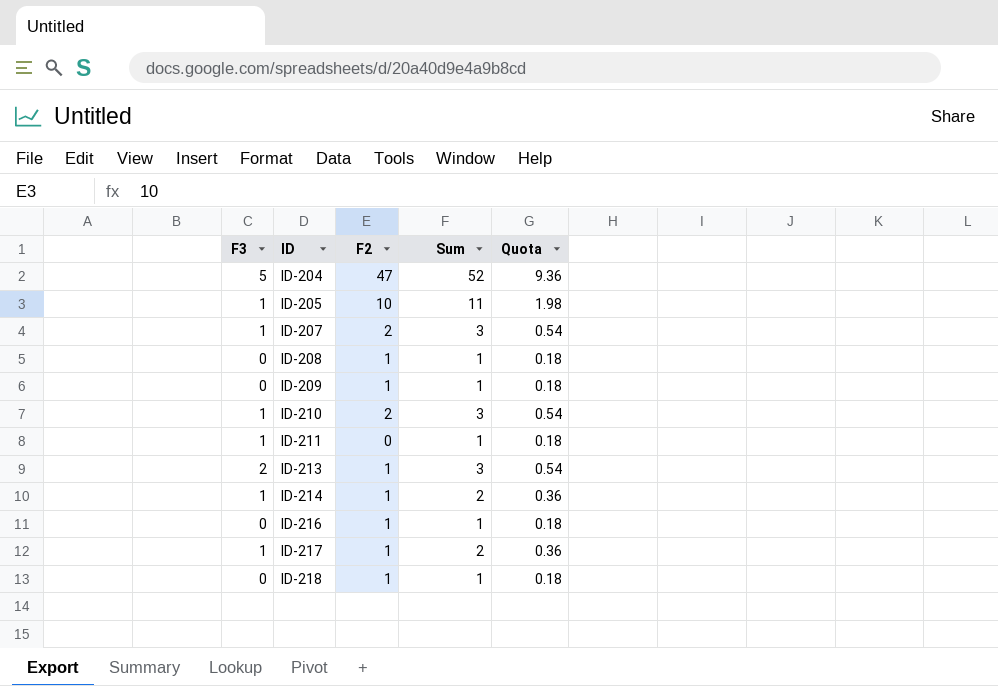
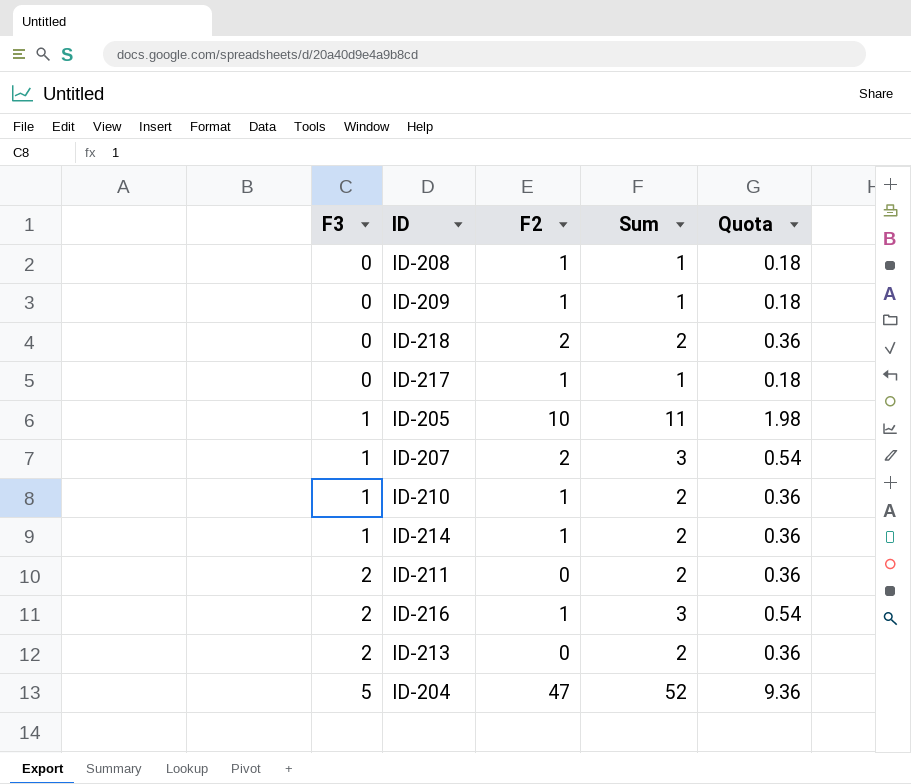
row order: ID ascending -> F3 ascending
ID-218 | F2: 1 -> 2
ID-218 | Sum: 1 -> 2
ID-218 | Quota: 0.18 -> 0.36
ID-217 | F3: 1 -> 0
ID-217 | Sum: 2 -> 1
ID-217 | Quota: 0.36 -> 0.18
ID-210 | F2: 2 -> 1
ID-210 | Sum: 3 -> 2
ID-210 | Quota: 0.54 -> 0.36
ID-211 | F3: 1 -> 2
ID-211 | Sum: 1 -> 2
ID-211 | Quota: 0.18 -> 0.36
ID-216 | F3: 0 -> 2
ID-216 | Sum: 1 -> 3
ID-216 | Quota: 0.18 -> 0.54
ID-213 | F2: 1 -> 0
ID-213 | Sum: 3 -> 2
ID-213 | Quota: 0.54 -> 0.36

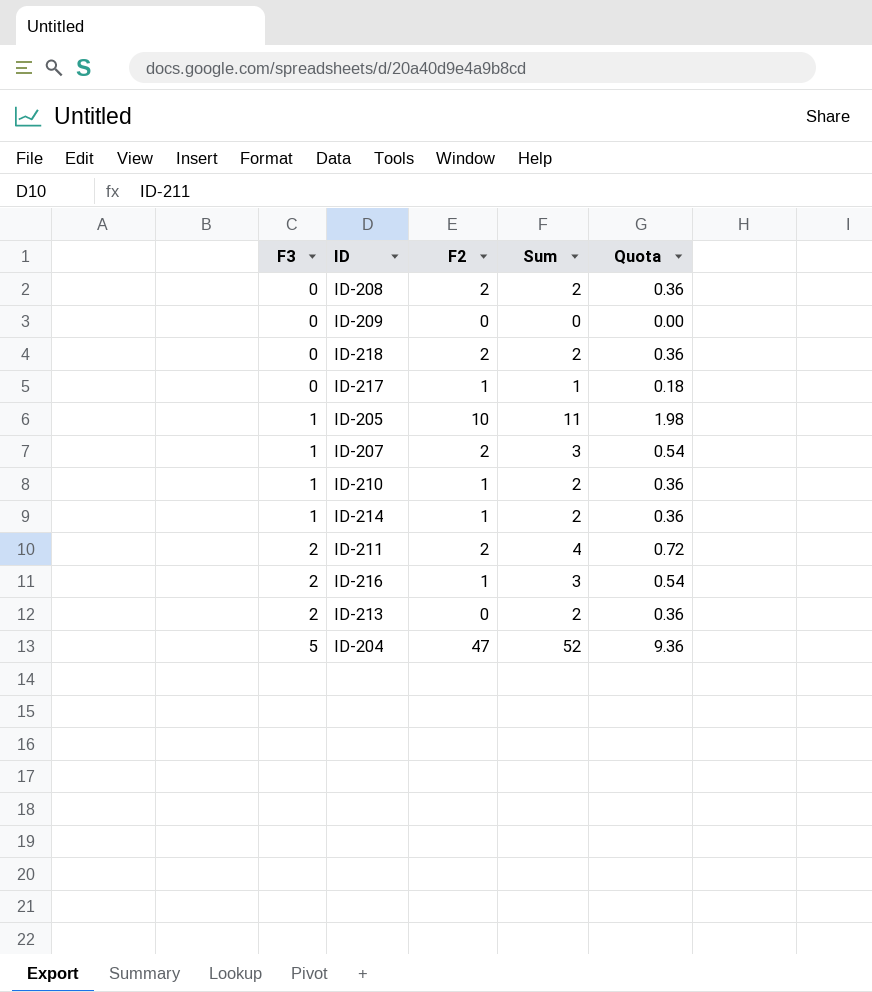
ID-208 | F2: 1 -> 2
ID-208 | Sum: 1 -> 2
ID-208 | Quota: 0.18 -> 0.36
ID-209 | F2: 1 -> 0
ID-209 | Sum: 1 -> 0
ID-209 | Quota: 0.18 -> 0.00
ID-211 | F2: 0 -> 2
ID-211 | Sum: 2 -> 4
ID-211 | Quota: 0.36 -> 0.72

